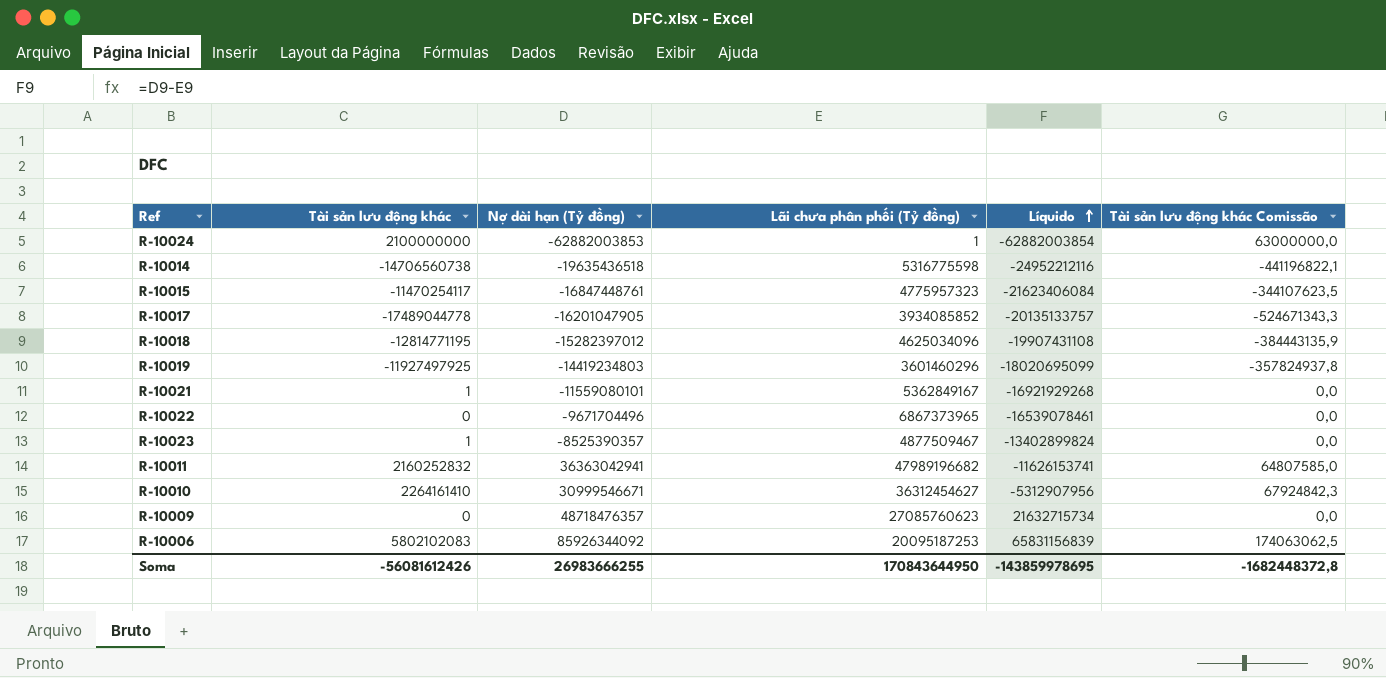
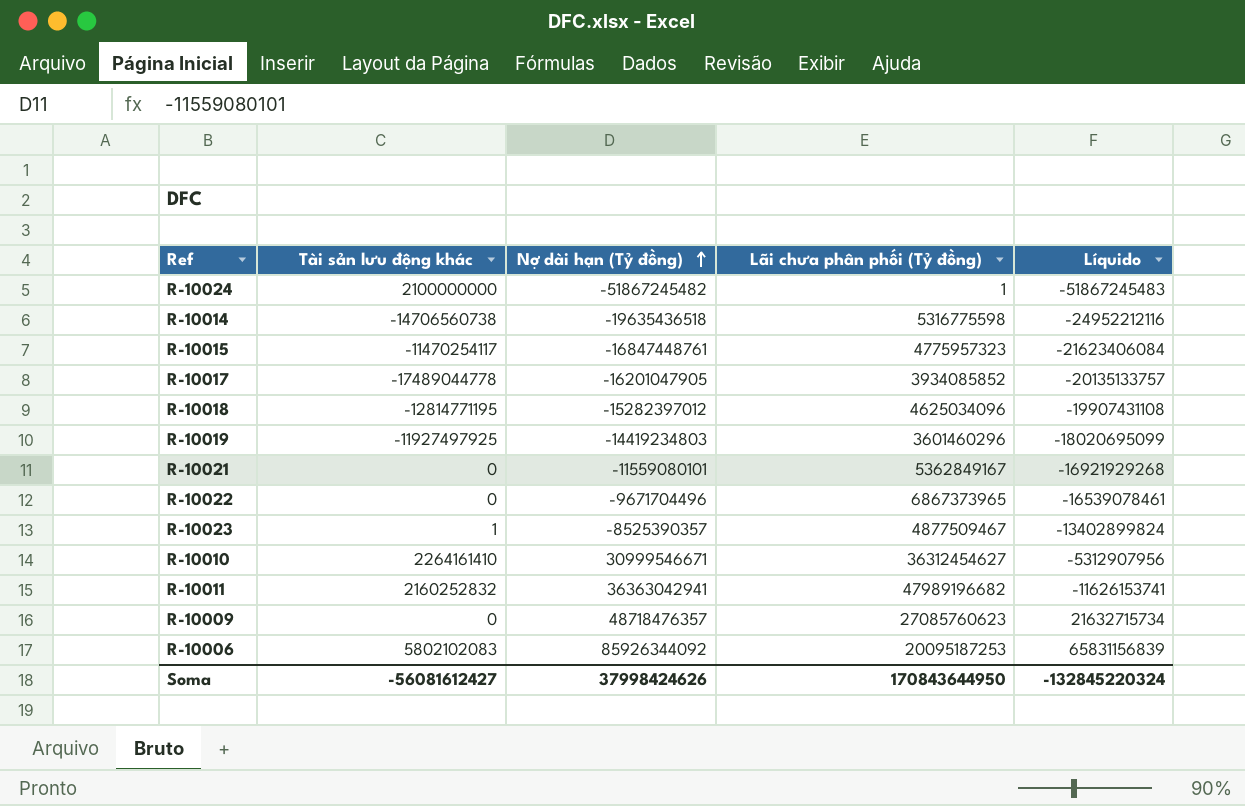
row order: Líquido ascending -> Nợ dài hạn (Tỷ đồng) ascending
column Tài sản lưu động khác Comissão | formula: [Tài sản lưu động khác] * 0,03 -> none
R-10024 | Nợ dài hạn (Tỷ đồng): -62882003853 -> -51867245482
R-10024 | Líquido: -62882003854 -> -51867245483
R-10021 | Tài sản lưu động khác: 1 -> 0
Soma | Tài sản lưu động khác: -56081612426 -> -56081612427
Soma | Nợ dài hạn (Tỷ đồng): 26983666255 -> 37998424626
Soma | Líquido: -143859978695 -> -132845220324

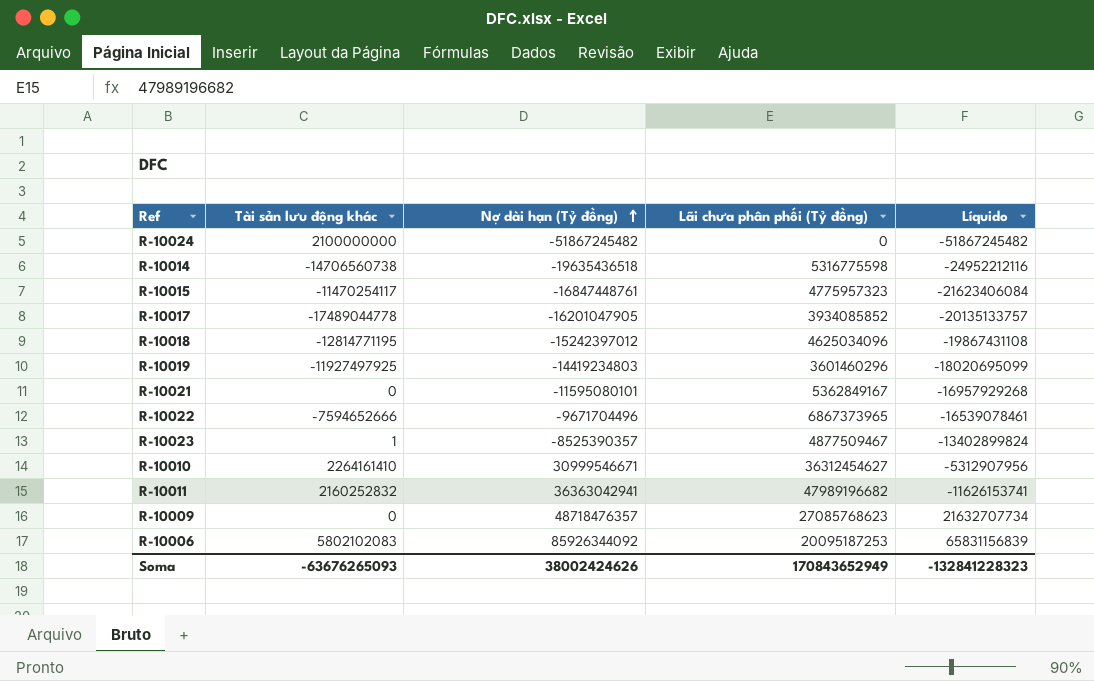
R-10024 | Lãi chưa phân phối (Tỷ đồng): 1 -> 0
R-10024 | Líquido: -51867245483 -> -51867245482
R-10018 | Nợ dài hạn (Tỷ đồng): -15282397012 -> -15242397012
R-10018 | Líquido: -19907431108 -> -19867431108
R-10021 | Nợ dài hạn (Tỷ đồng): -11559080101 -> -11595080101
R-10021 | Líquido: -16921929268 -> -16957929268
R-10022 | Tài sản lưu động khác: 0 -> -7594652666
R-10009 | Lãi chưa phân phối (Tỷ đồng): 27085760623 -> 27085768623
R-10009 | Líquido: 21632715734 -> 21632707734
Soma | Tài sản lưu động khác: -56081612427 -> -63676265093
Soma | Nợ dài hạn (Tỷ đồng): 37998424626 -> 38002424626
Soma | Lãi chưa phân phối (Tỷ đồng): 170843644950 -> 170843652949
Soma | Líquido: -132845220324 -> -132841228323

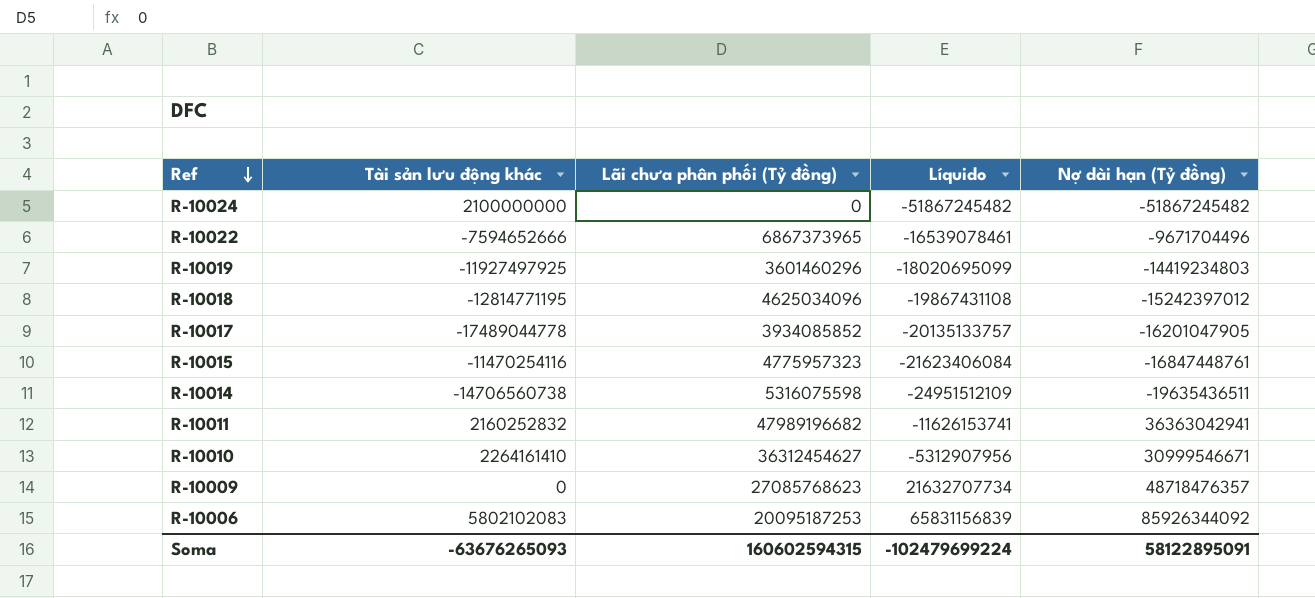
row order: Nợ dài hạn (Tỷ đồng) ascending -> Ref descending
column Nợ dài hạn (Tỷ đồng) | position: 3 -> 5
row R-10021: 0 | -11595080101 | 5362849167 | -16957929268 -> none
row R-10023: 1 | -8525390357 | 4877509467 | -13402899824 -> none
R-10015 | Tài sản lưu động khác: -11470254117 -> -11470254116
R-10014 | Lãi chưa phân phối (Tỷ đồng): 5316775598 -> 5316075598
R-10014 | Líquido: -24952212116 -> -24951512109
R-10014 | Nợ dài hạn (Tỷ đồng): -19635436518 -> -19635436511
Soma | Lãi chưa phân phối (Tỷ đồng): 170843652949 -> 160602594315
Soma | Líquido: -132841228323 -> -102479699224
Soma | Nợ dài hạn (Tỷ đồng): 38002424626 -> 58122895091

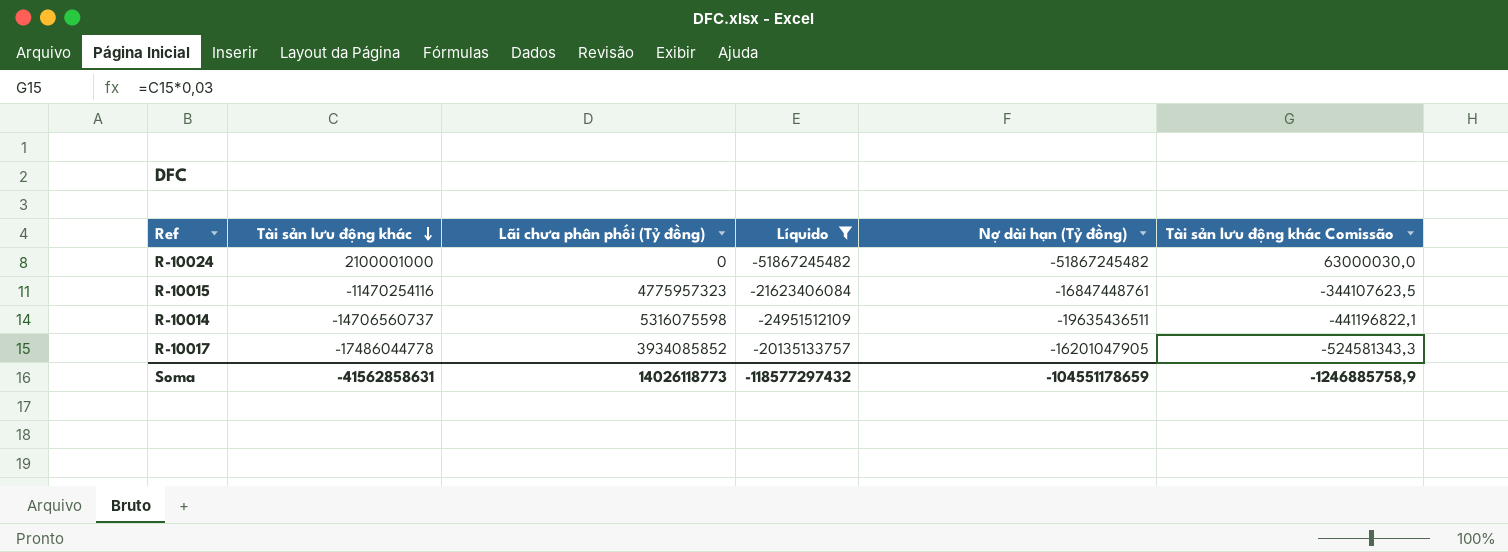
filter: none -> Líquido <= -20135133757
row order: Ref descending -> Tài sản lưu động khác descending
column Tài sản lưu động khác Comissão | formula: none -> [Tài sản lưu động khác] * 0,03
R-10024 | Tài sản lưu động khác: 2100000000 -> 2100001000
R-10014 | Tài sản lưu động khác: -14706560738 -> -14706560737
R-10017 | Tài sản lưu động khác: -17489044778 -> -17486044778
Soma | Tài sản lưu động khác: -63676265093 -> -41562858631
Soma | Lãi chưa phân phối (Tỷ đồng): 160602594315 -> 14026118773
Soma | Líquido: -102479699224 -> -118577297432
Soma | Nợ dài hạn (Tỷ đồng): 58122895091 -> -104551178659

